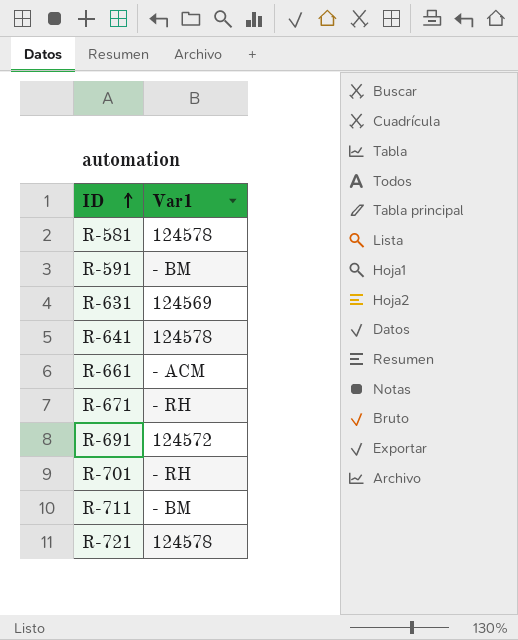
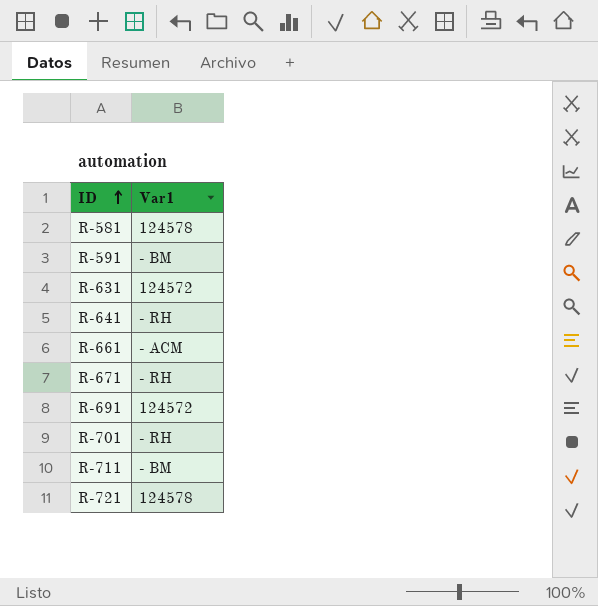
R-631 | Var1: 124569 -> 124572
R-641 | Var1: 124578 -> - RH

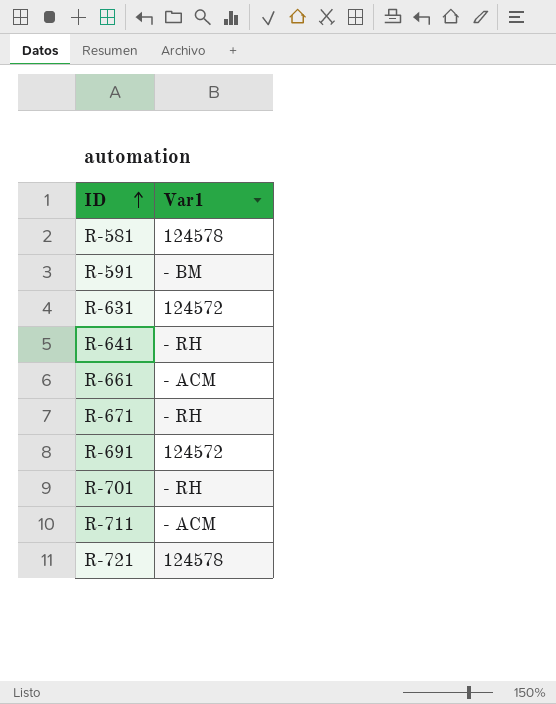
R-711 | Var1: - BM -> - ACM

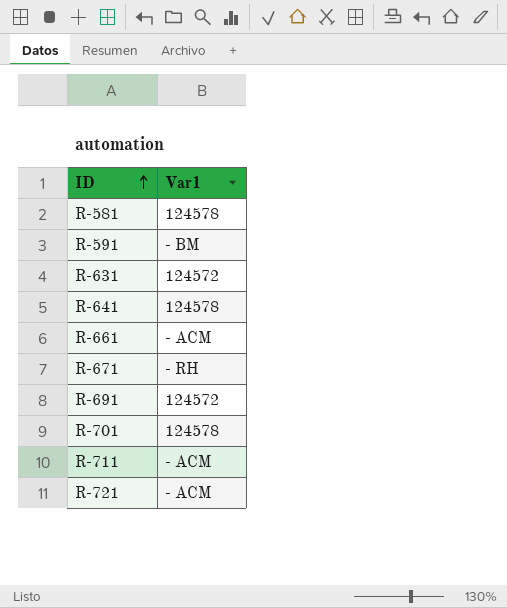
R-641 | Var1: - RH -> 124578
R-701 | Var1: - RH -> 124578
R-721 | Var1: 124578 -> - ACM

